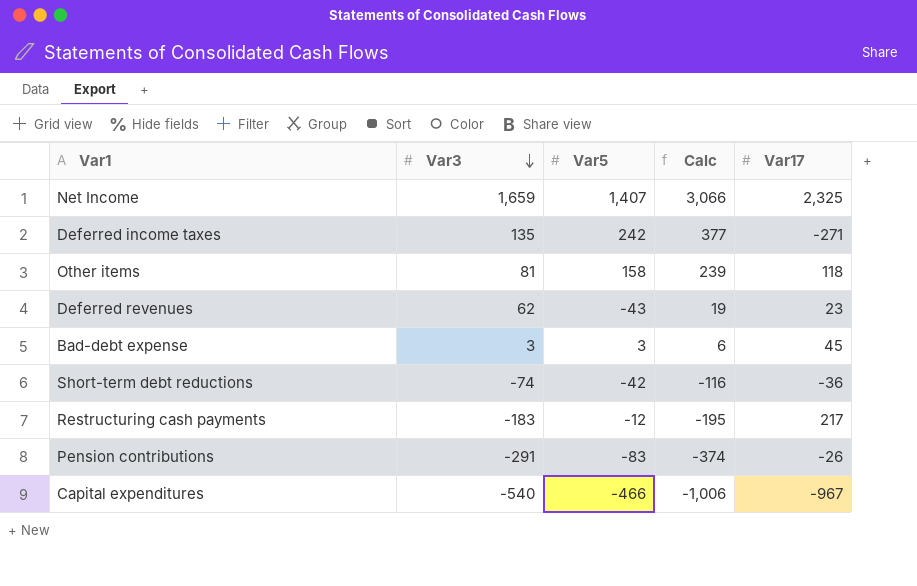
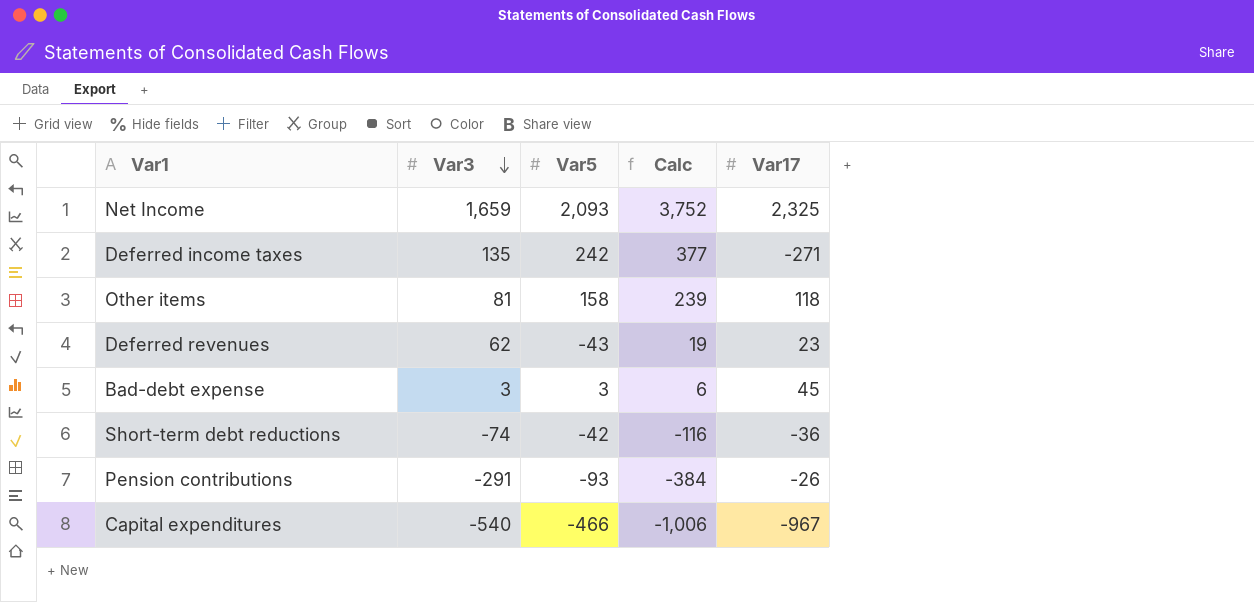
row Restructuring cash payments: -183 | -12 | -195 | 217 -> none
Net Income | Var5: 1,407 -> 2,093
Net Income | Calc: 3,066 -> 3,752
Pension contributions | Var5: -83 -> -93
Pension contributions | Calc: -374 -> -384

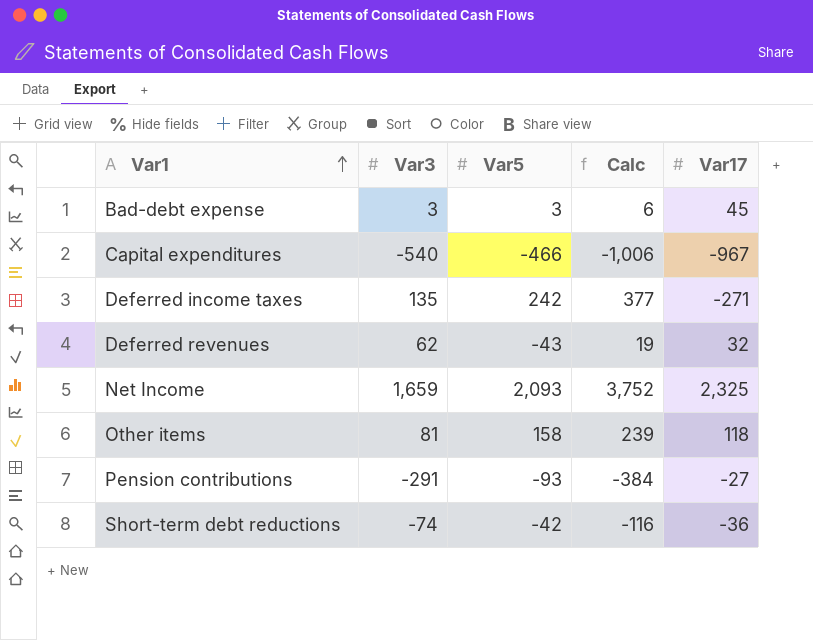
row order: Var3 descending -> Var1 ascending
Deferred revenues | Var17: 23 -> 32
Pension contributions | Var17: -26 -> -27

